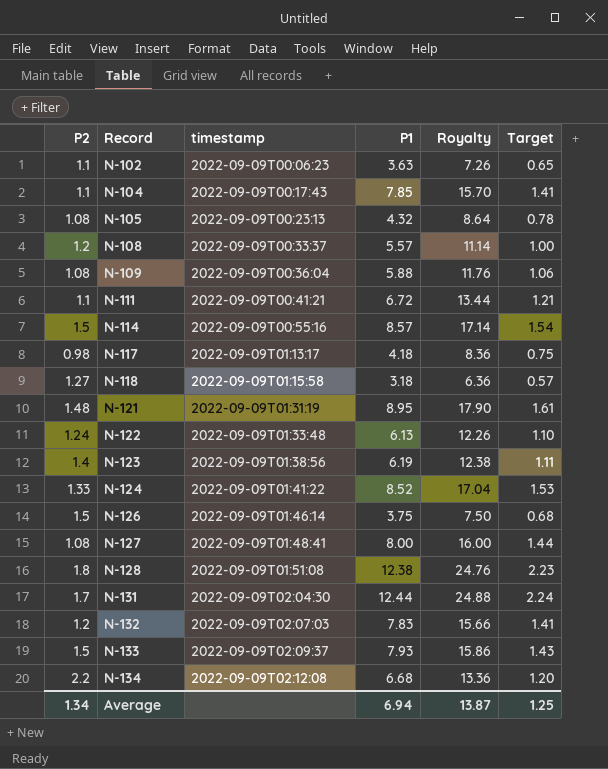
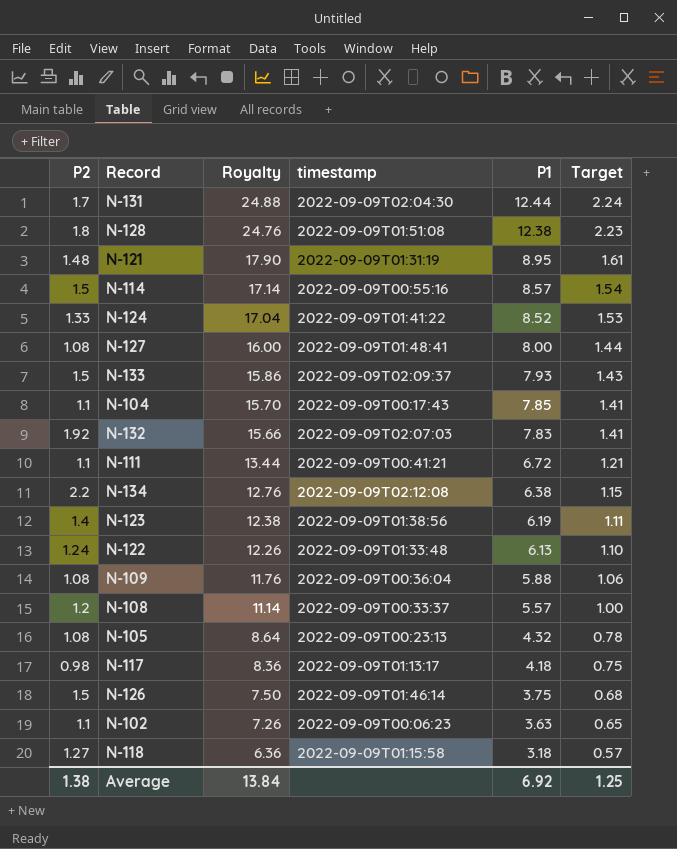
row order: Record ascending -> Royalty descending
column Royalty | position: 5 -> 3
N-132 | P2: 1.2 -> 1.92
N-134 | Royalty: 13.36 -> 12.76
N-134 | P1: 6.68 -> 6.38
N-134 | Target: 1.20 -> 1.15
Average | P2: 1.34 -> 1.38
Average | Royalty: 13.87 -> 13.84
Average | P1: 6.94 -> 6.92

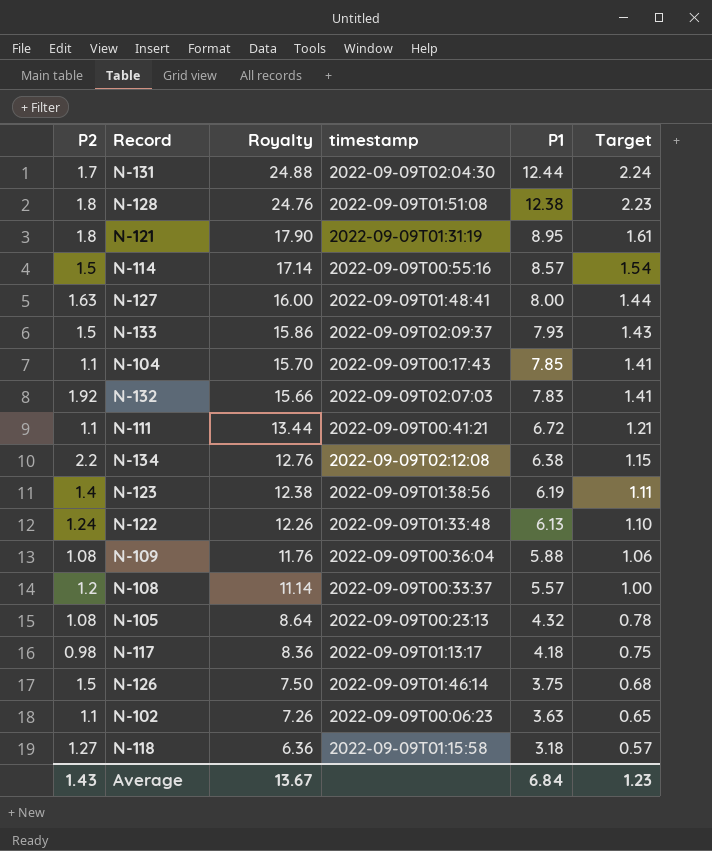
row N-124: 1.33 | 17.04 | 2022-09-09T01:41:22 | 8.52 | 1.53 -> none
N-121 | P2: 1.48 -> 1.8
N-127 | P2: 1.08 -> 1.63
Average | P2: 1.38 -> 1.43
Average | Royalty: 13.84 -> 13.67
Average | P1: 6.92 -> 6.84
Average | Target: 1.25 -> 1.23

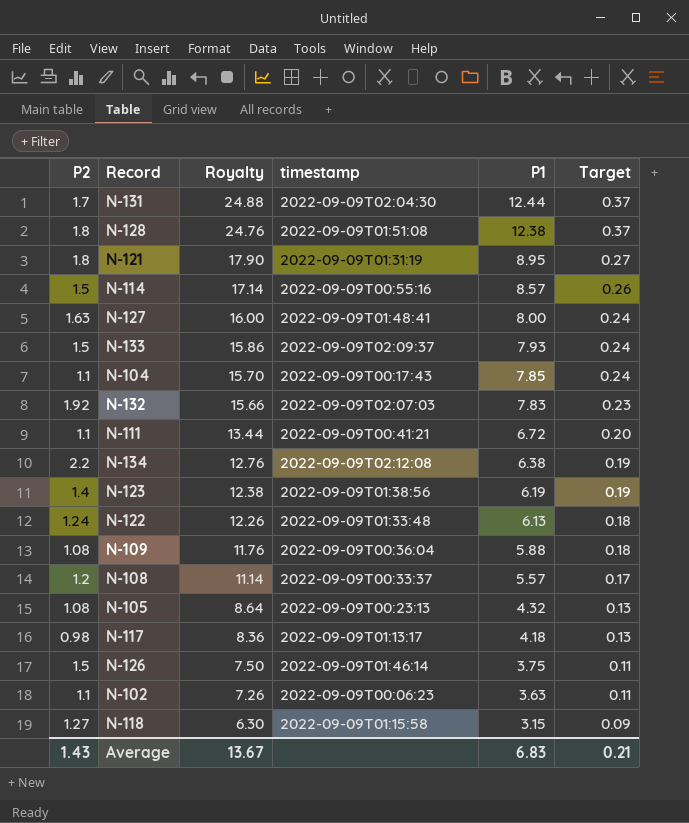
column Target | formula: [P1] * 0.18 -> [P1] * 0.03
N-118 | Royalty: 6.36 -> 6.30
N-118 | P1: 3.18 -> 3.15
Average | P1: 6.84 -> 6.83
Average | Target: 1.23 -> 0.21

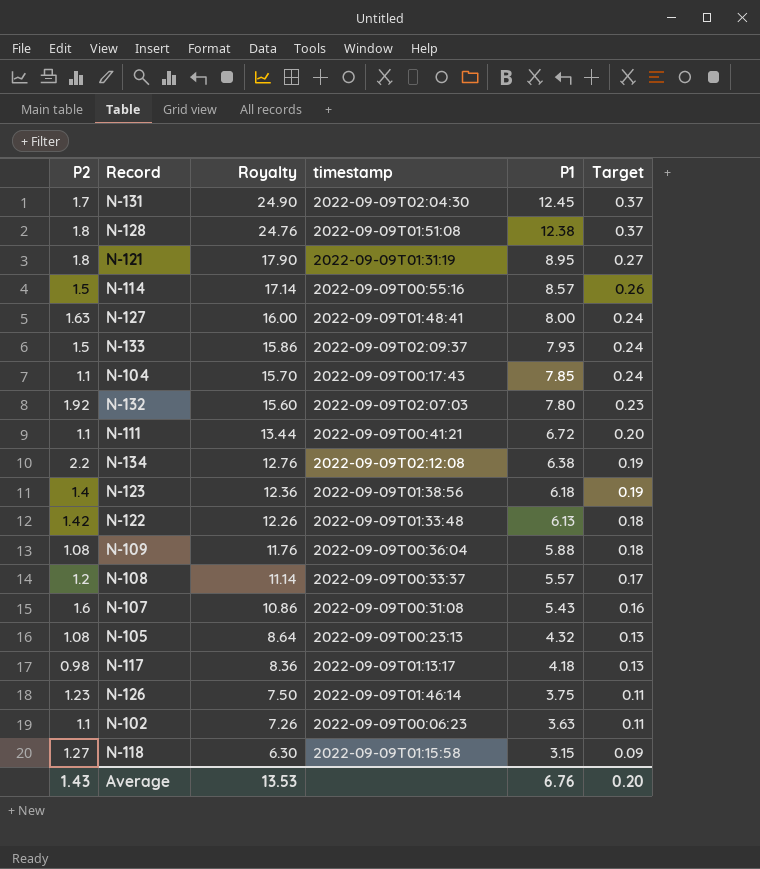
N-131 | Royalty: 24.88 -> 24.90
N-131 | P1: 12.44 -> 12.45
N-132 | Royalty: 15.66 -> 15.60
N-132 | P1: 7.83 -> 7.80
N-123 | Royalty: 12.38 -> 12.36
N-123 | P1: 6.19 -> 6.18
N-122 | P2: 1.24 -> 1.42
row N-107: none -> 1.6 | 10.86 | 2022-09-09T00:31:08 | 5.43 | 0.16
N-126 | P2: 1.5 -> 1.23
Average | Royalty: 13.67 -> 13.53
Average | P1: 6.83 -> 6.76
Average | Target: 0.21 -> 0.20

